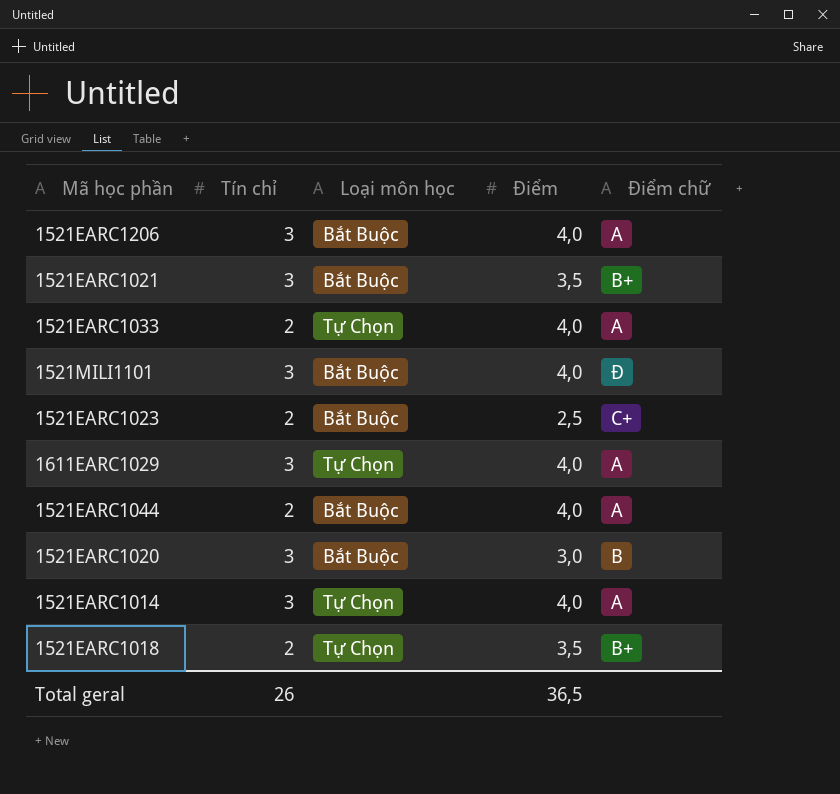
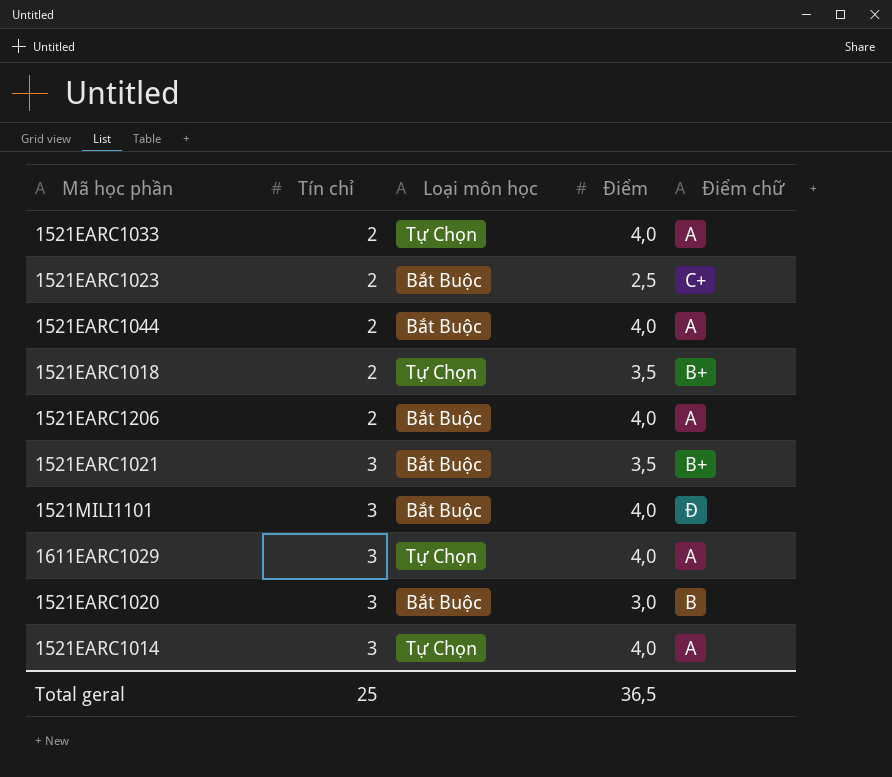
row order: none -> Tín chỉ ascending
1521EARC1206 | Tín chỉ: 3 -> 2
Total geral | Tín chỉ: 26 -> 25

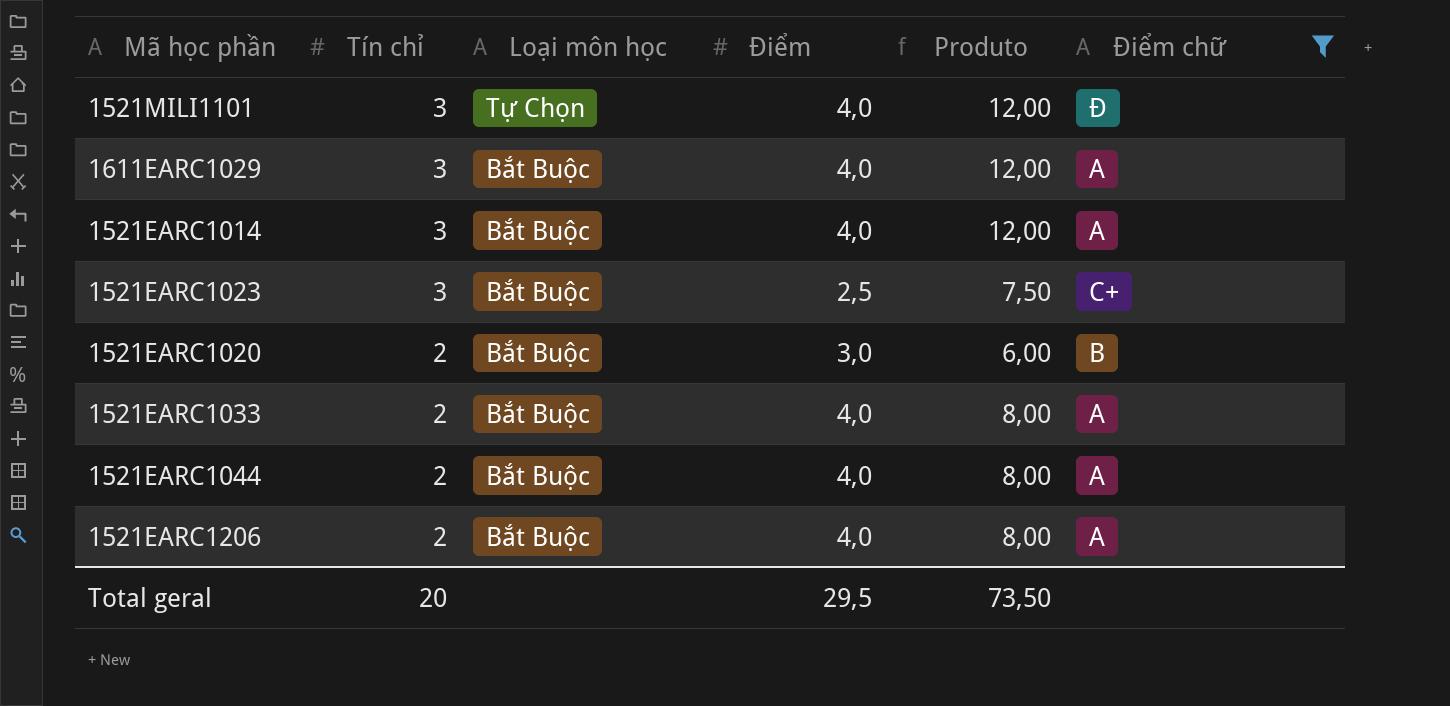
filter: none -> Điểm chữ != B+
row order: Tín chỉ ascending -> Tín chỉ descending
column Produto | formula: none -> [Tín chỉ] * [Điểm]
1521MILI1101 | Loại môn học: Bắt Buộc -> Tự Chọn
1611EARC1029 | Loại môn học: Tự Chọn -> Bắt Buộc
1521EARC1014 | Loại môn học: Tự Chọn -> Bắt Buộc
1521EARC1023 | Tín chỉ: 2 -> 3
1521EARC1020 | Tín chỉ: 3 -> 2
1521EARC1033 | Loại môn học: Tự Chọn -> Bắt Buộc
Total geral | Tín chỉ: 25 -> 20
Total geral | Điểm: 36,5 -> 29,5

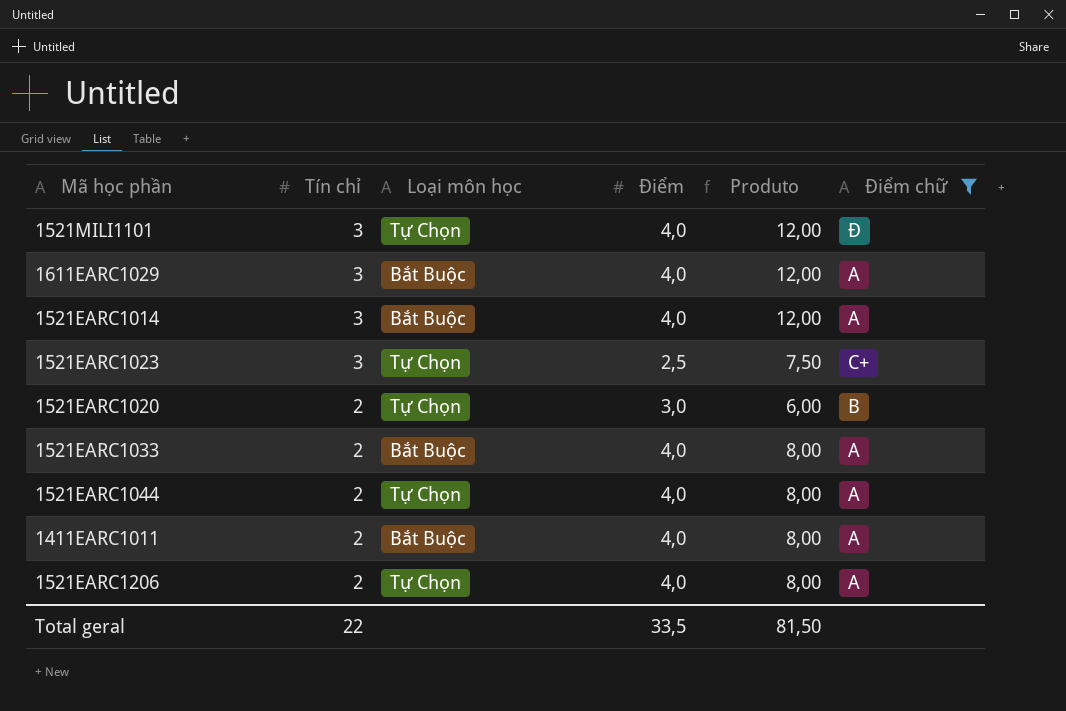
1521EARC1023 | Loại môn học: Bắt Buộc -> Tự Chọn
1521EARC1020 | Loại môn học: Bắt Buộc -> Tự Chọn
1521EARC1044 | Loại môn học: Bắt Buộc -> Tự Chọn
row 1411EARC1011: none -> 2 | Bắt Buộc | 4,0 | 8,00 | A
1521EARC1206 | Loại môn học: Bắt Buộc -> Tự Chọn
Total geral | Tín chỉ: 20 -> 22
Total geral | Điểm: 29,5 -> 33,5
Total geral | Produto: 73,50 -> 81,50

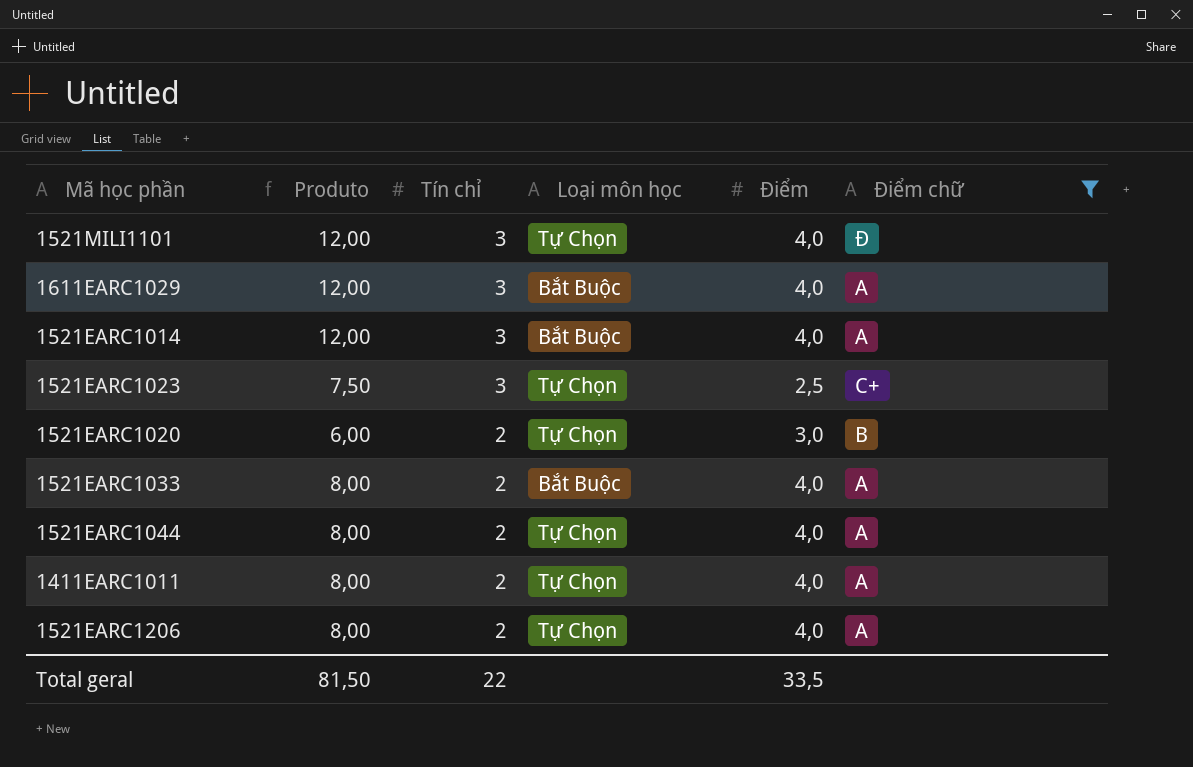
column Produto | position: 5 -> 2
1411EARC1011 | Loại môn học: Bắt Buộc -> Tự Chọn

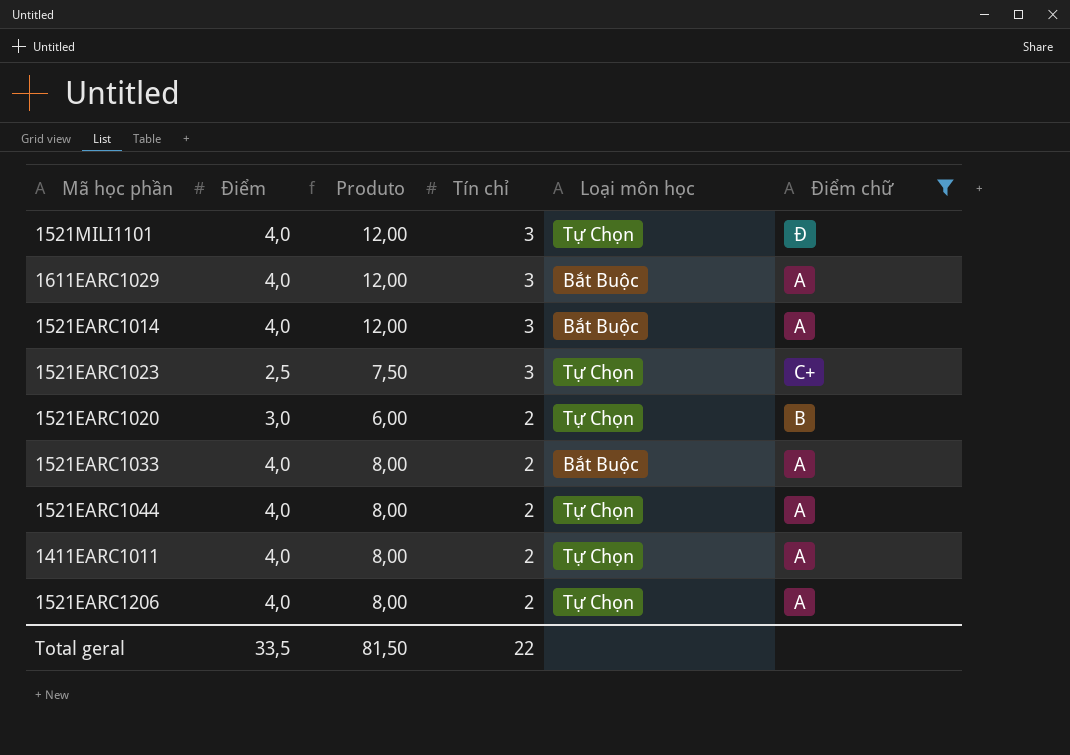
column Điểm | position: 5 -> 2

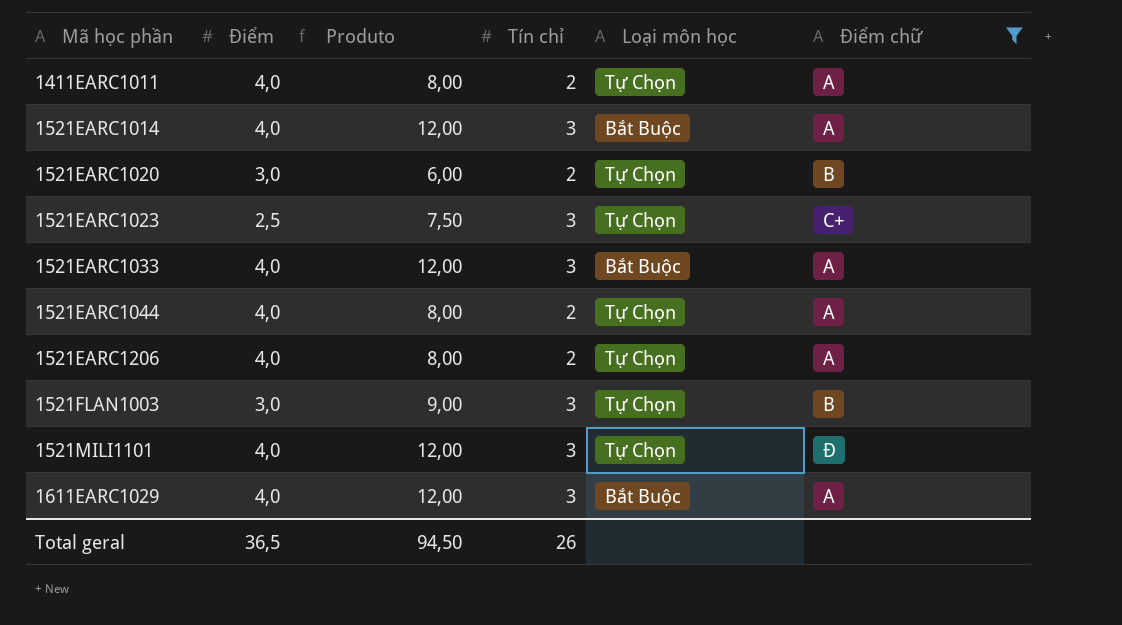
row order: Tín chỉ descending -> Mã học phần ascending
1521EARC1033 | Produto: 8,00 -> 12,00
1521EARC1033 | Tín chỉ: 2 -> 3
row 1521FLAN1003: none -> 3,0 | 9,00 | 3 | Tự Chọn | B
Total geral | Điểm: 33,5 -> 36,5
Total geral | Produto: 81,50 -> 94,50
Total geral | Tín chỉ: 22 -> 26

